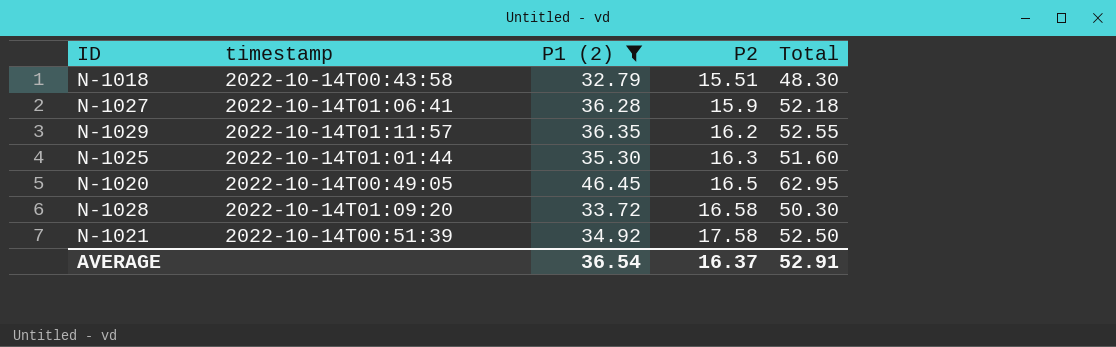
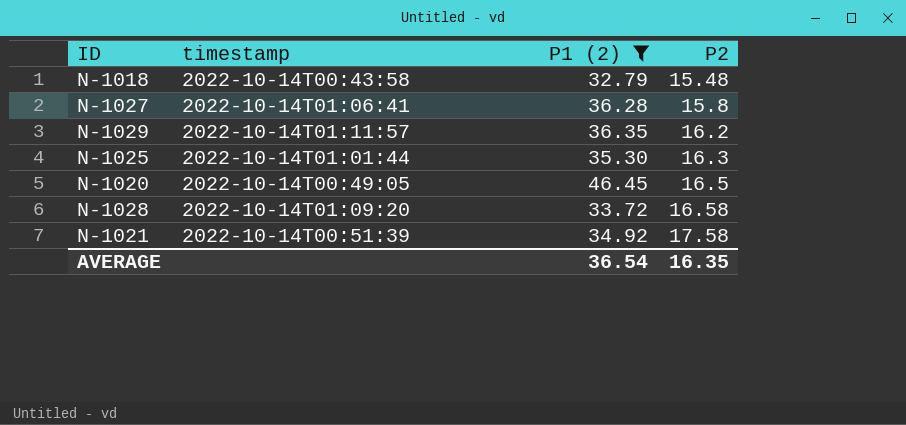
column Total | formula: [P1 (2)] + [P2] -> none
N-1018 | P2: 15.51 -> 15.48
N-1027 | P2: 15.9 -> 15.8
AVERAGE | P2: 16.37 -> 16.35

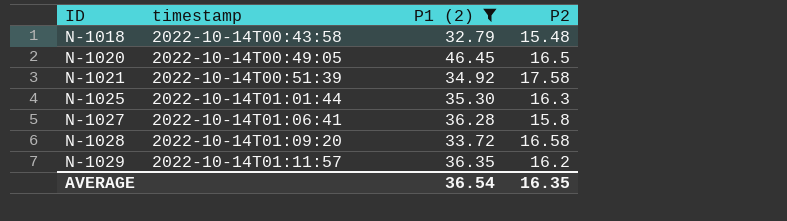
row order: P2 ascending -> ID ascending

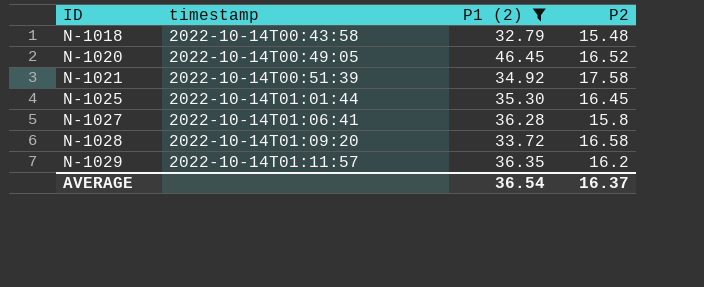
N-1020 | P2: 16.5 -> 16.52
N-1025 | P2: 16.3 -> 16.45
AVERAGE | P2: 16.35 -> 16.37

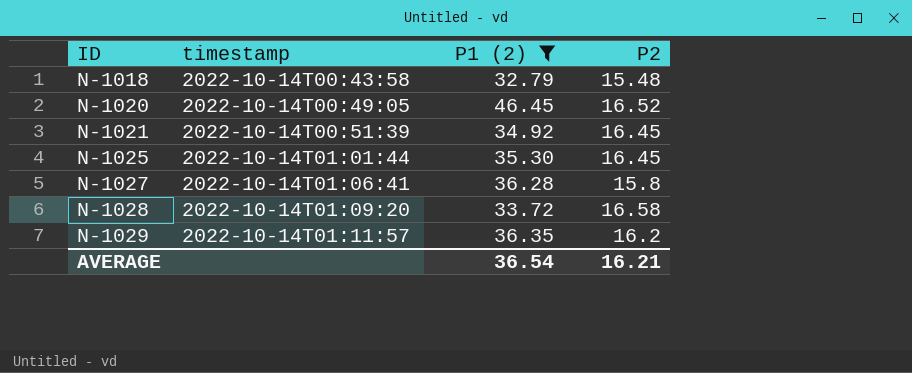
N-1021 | P2: 17.58 -> 16.45
AVERAGE | P2: 16.37 -> 16.21

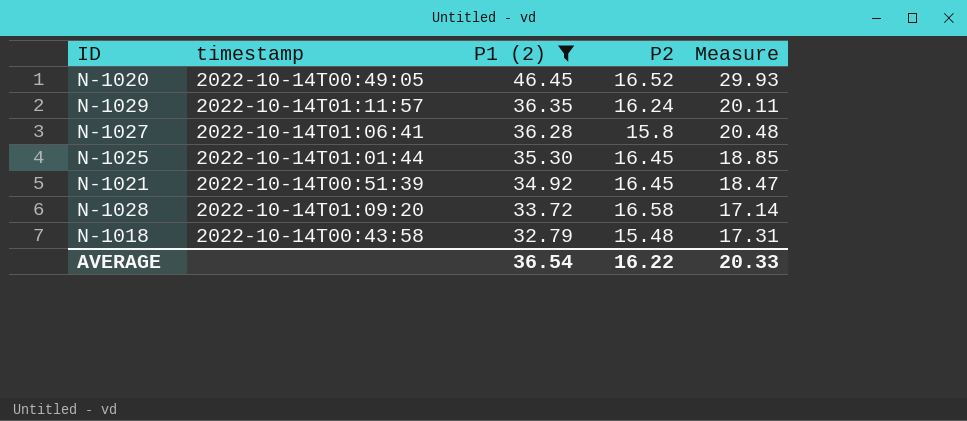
row order: ID ascending -> P1 (2) descending
column Measure | formula: none -> [P1 (2)] - [P2]
N-1029 | P2: 16.2 -> 16.24
AVERAGE | P2: 16.21 -> 16.22

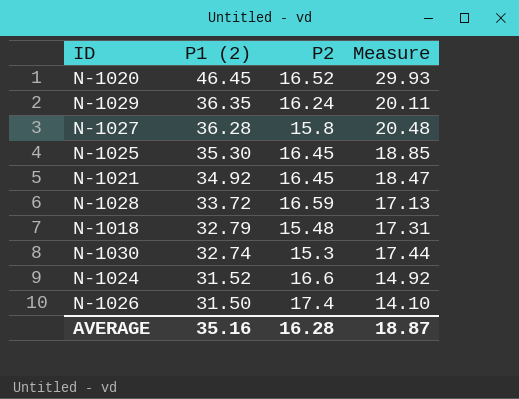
filter: P1 (2) >= 32.79 -> none
column timestamp | position: 2 -> none
N-1028 | P2: 16.58 -> 16.59
N-1028 | Measure: 17.14 -> 17.13
AVERAGE | P1 (2): 36.54 -> 35.16
AVERAGE | P2: 16.22 -> 16.28
AVERAGE | Measure: 20.33 -> 18.87

